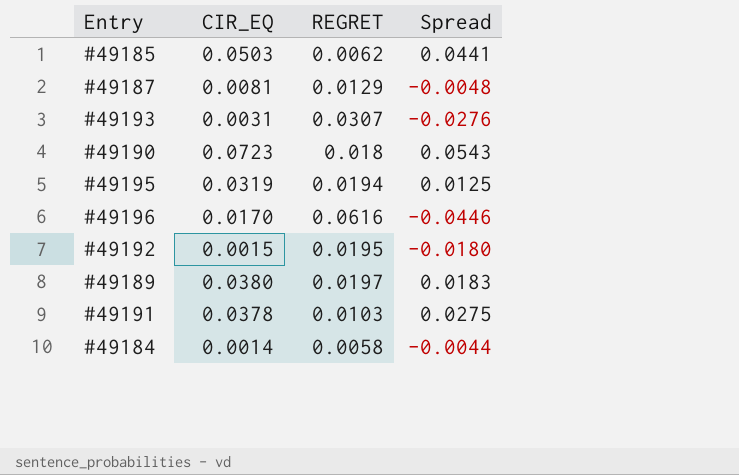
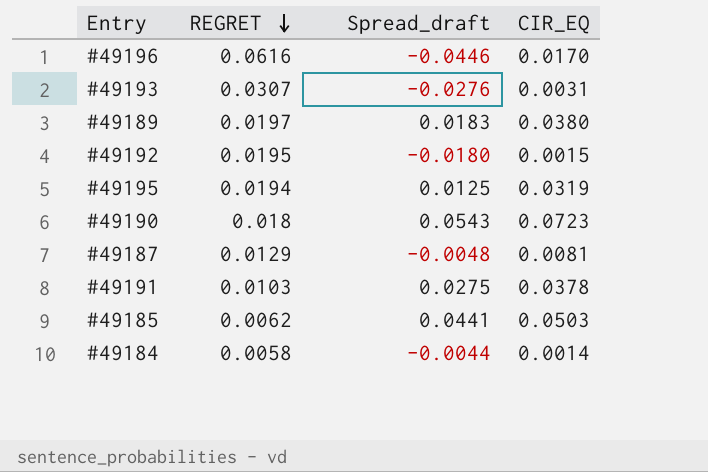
row order: none -> REGRET descending
column name: Spread -> Spread_draft
column CIR_EQ | position: 2 -> 4

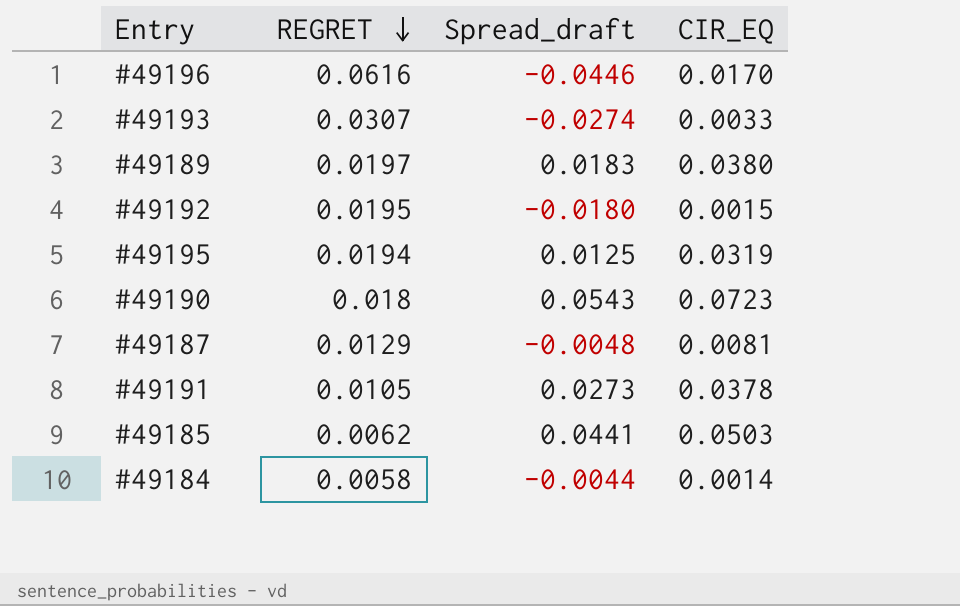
#49193 | Spread_draft: -0.0276 -> -0.0274
#49193 | CIR_EQ: 0.0031 -> 0.0033
#49191 | REGRET: 0.0103 -> 0.0105
#49191 | Spread_draft: 0.0275 -> 0.0273

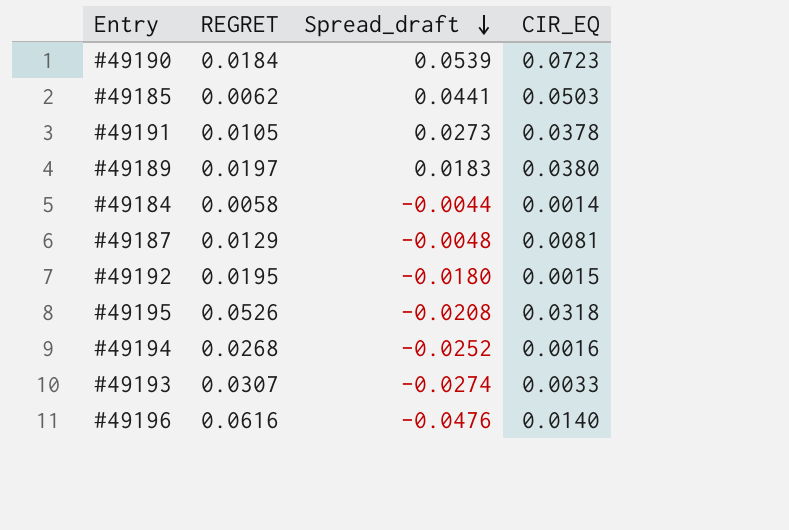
row order: REGRET descending -> Spread_draft descending
#49190 | REGRET: 0.018 -> 0.0184
#49190 | Spread_draft: 0.0543 -> 0.0539
#49195 | REGRET: 0.0194 -> 0.0526
#49195 | Spread_draft: 0.0125 -> -0.0208
#49195 | CIR_EQ: 0.0319 -> 0.0318
row #49194: none -> 0.0268 | -0.0252 | 0.0016
#49196 | Spread_draft: -0.0446 -> -0.0476
#49196 | CIR_EQ: 0.0170 -> 0.0140

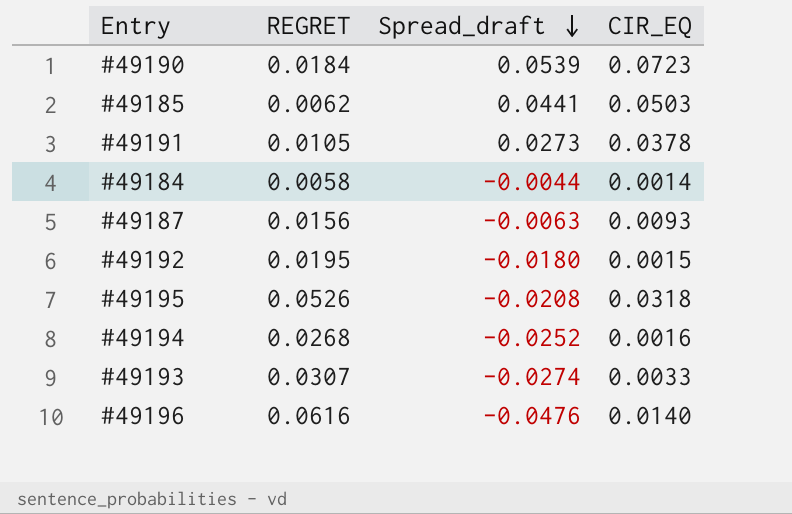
row #49189: 0.0197 | 0.0183 | 0.0380 -> none
#49187 | REGRET: 0.0129 -> 0.0156
#49187 | Spread_draft: -0.0048 -> -0.0063
#49187 | CIR_EQ: 0.0081 -> 0.0093

